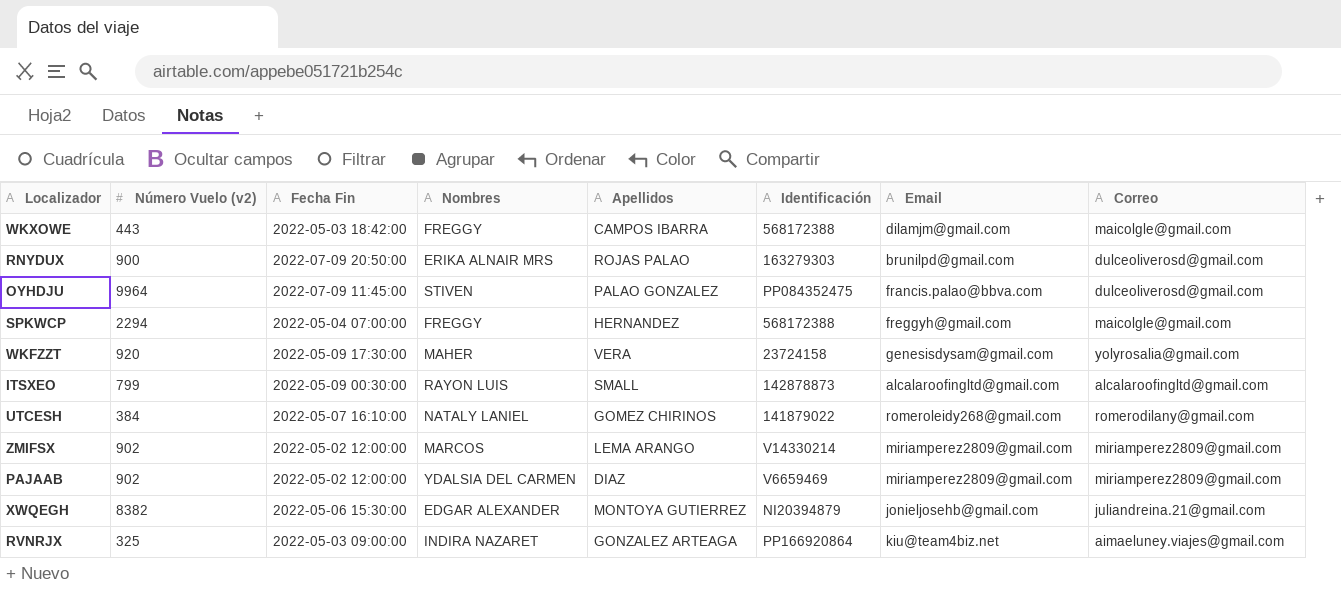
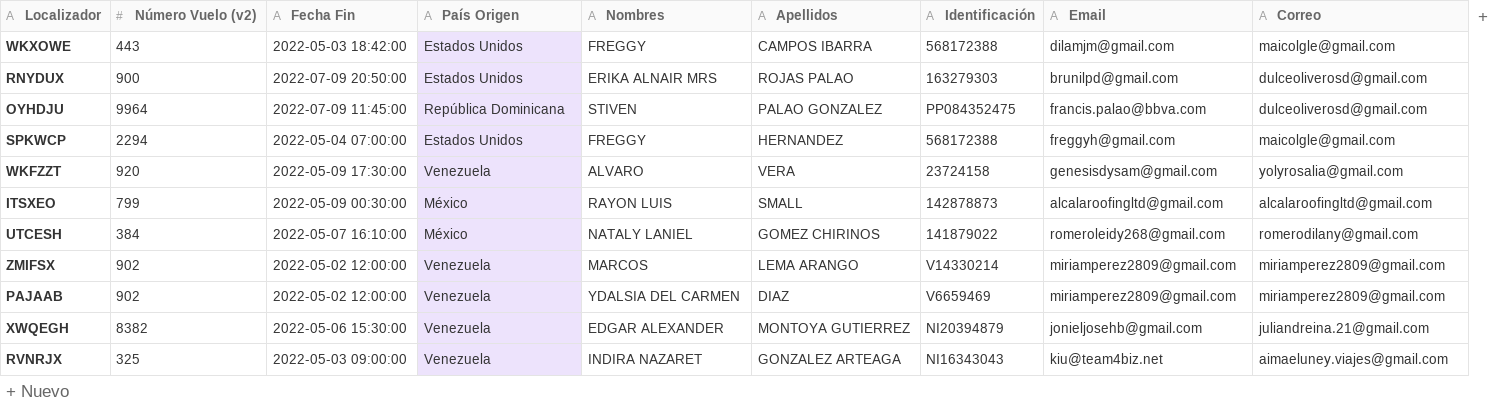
column País Origen | position: none -> 4
WKFZZT | Nombres: MAHER -> ALVARO
RVNRJX | Identificación: PP166920864 -> NI16343043

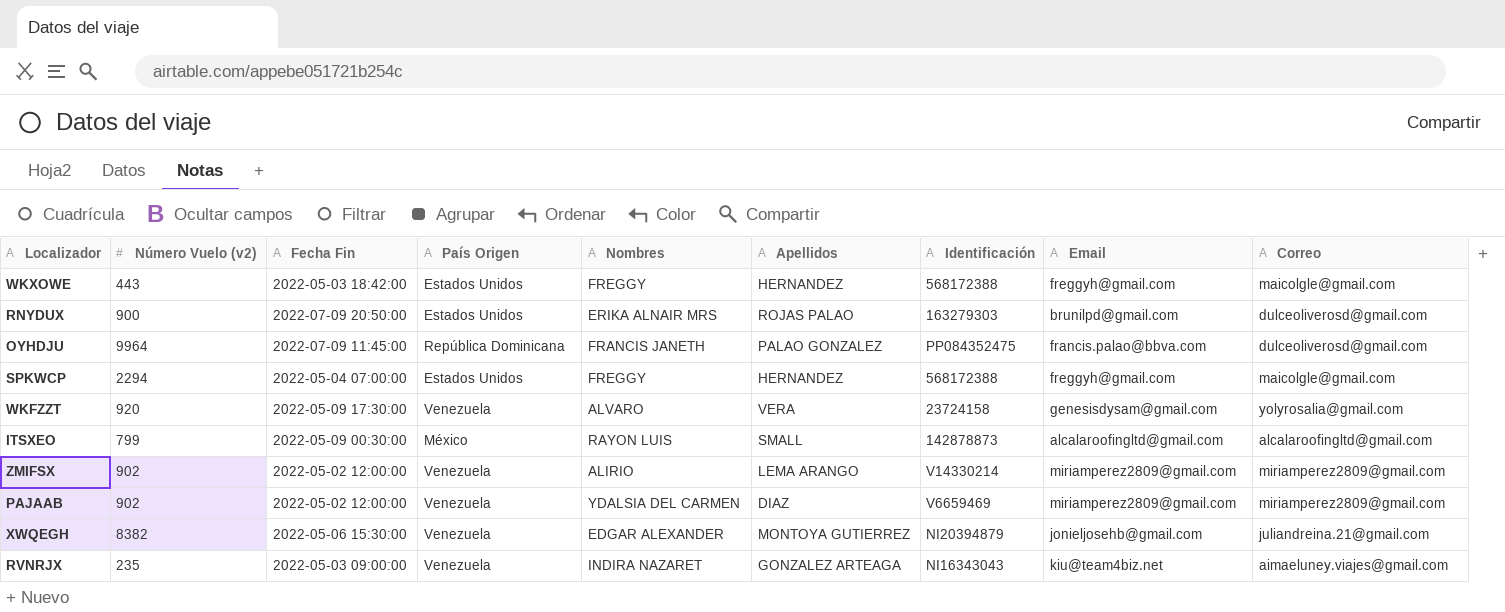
row UTCESH: 384 | 2022-05-07 16:10:00 | México | NATALY LANIEL | GOMEZ CHIRINOS | 141879022 | romeroleidy268@gmail.com | romerodilany@gmail.com -> none
WKXOWE | Apellidos: CAMPOS IBARRA -> HERNANDEZ
WKXOWE | Email: dilamjm@gmail.com -> freggyh@gmail.com
OYHDJU | Nombres: STIVEN -> FRANCIS JANETH
ZMIFSX | Nombres: MARCOS -> ALIRIO
RVNRJX | Número Vuelo (v2): 325 -> 235

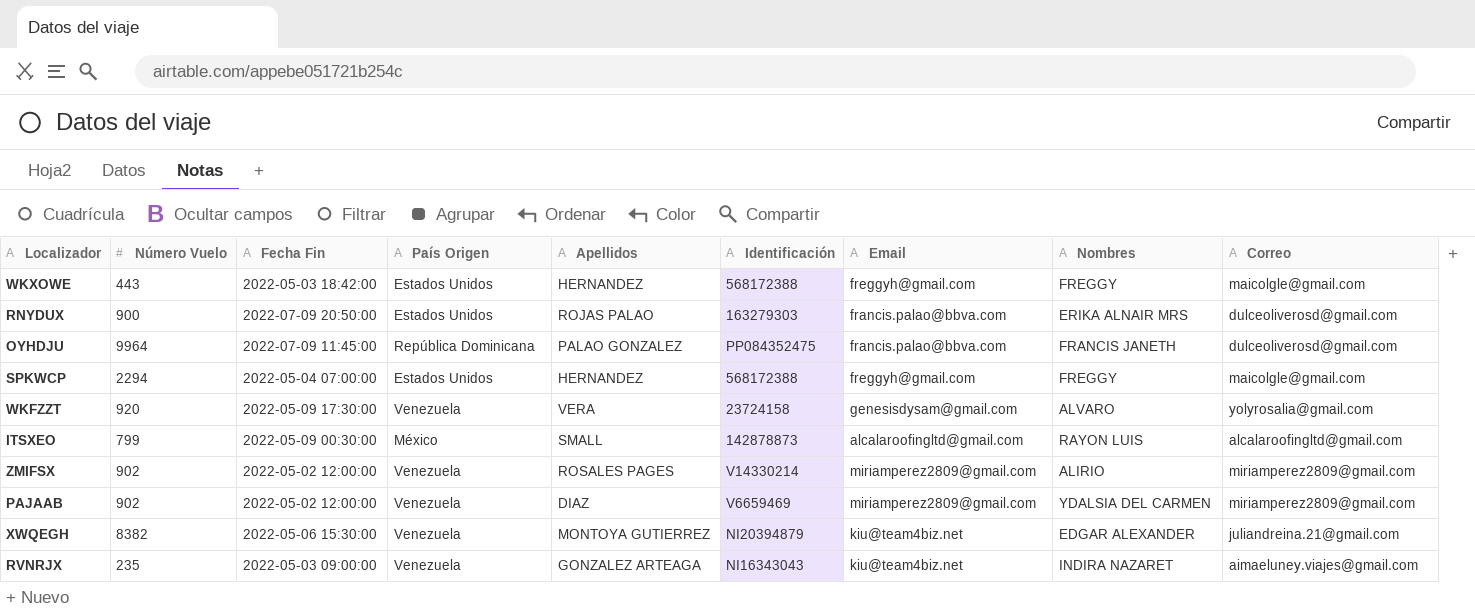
column name: Número Vuelo (v2) -> Número Vuelo
column Nombres | position: 5 -> 8
RNYDUX | Email: brunilpd@gmail.com -> francis.palao@bbva.com
ZMIFSX | Apellidos: LEMA ARANGO -> ROSALES PAGES
XWQEGH | Email: jonieljosehb@gmail.com -> kiu@team4biz.net

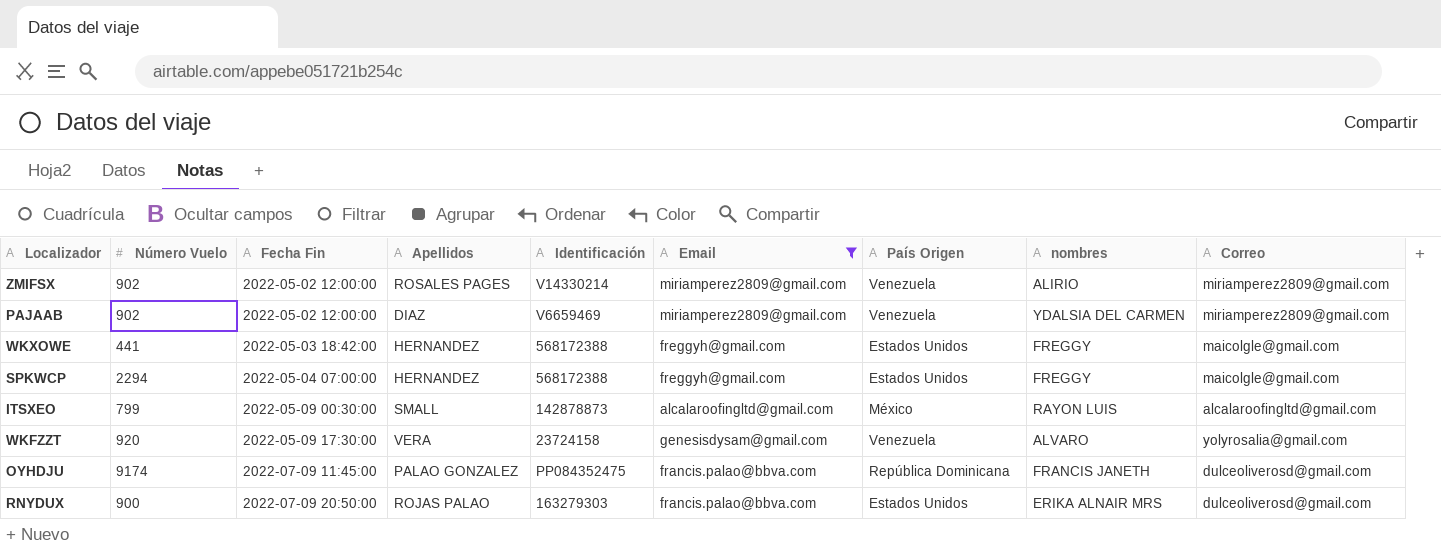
filter: none -> Email != kiu@team4biz.net
row order: none -> Fecha Fin ascending
column País Origen | position: 4 -> 7
column name: Nombres -> nombres
WKXOWE | Número Vuelo: 443 -> 441
OYHDJU | Número Vuelo: 9964 -> 9174

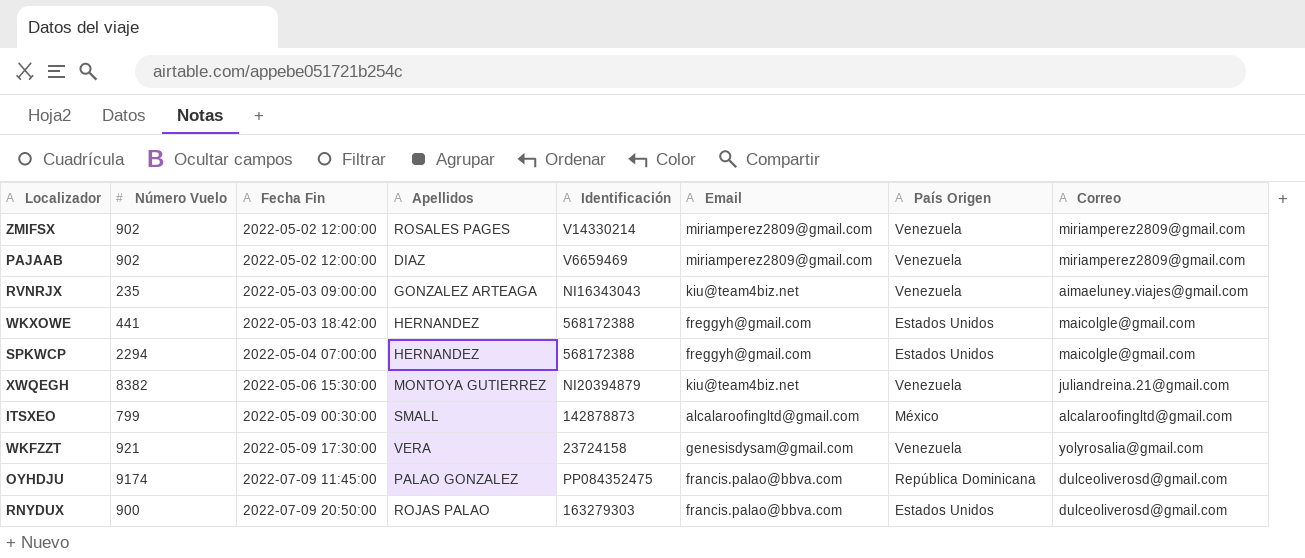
filter: Email != kiu@team4biz.net -> none
column nombres | position: 8 -> none
WKFZZT | Número Vuelo: 920 -> 921

